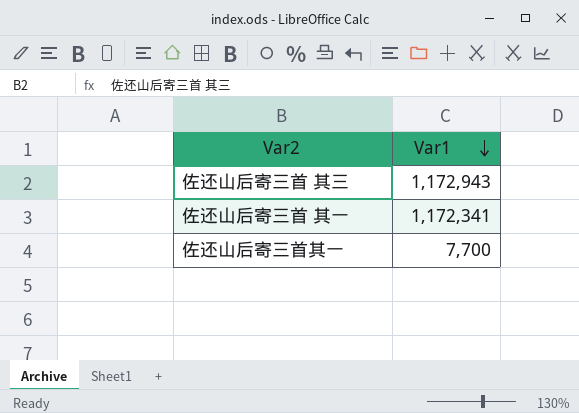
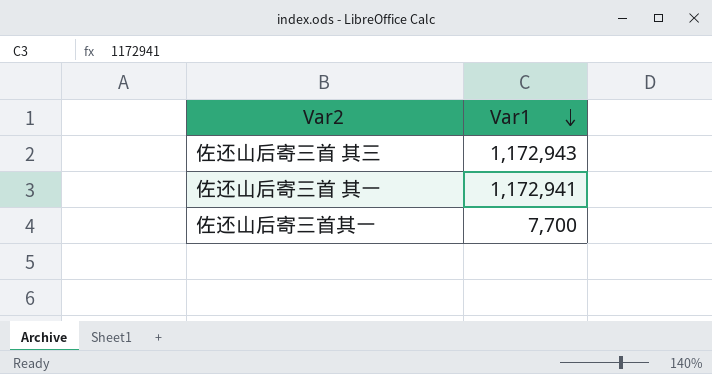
佐还山后寄三首 其一 | Var1: 1,172,341 -> 1,172,941

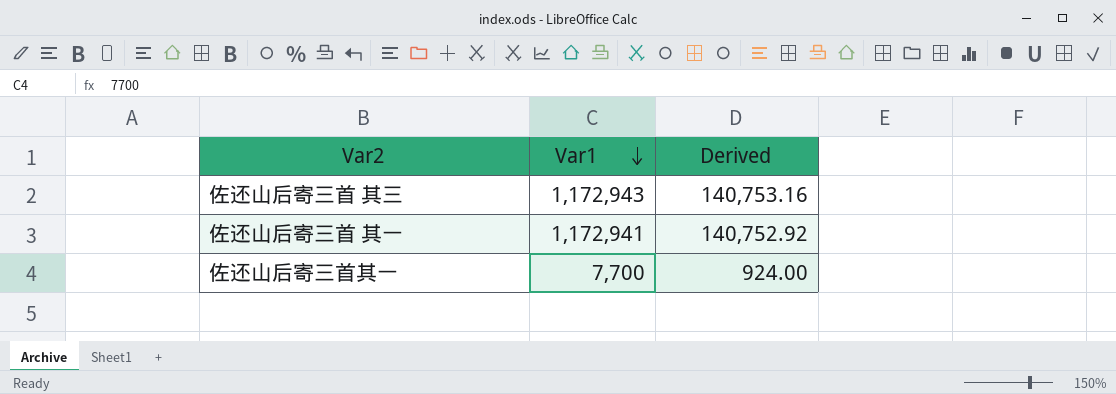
column Derived | formula: none -> [Var1] * 0.12

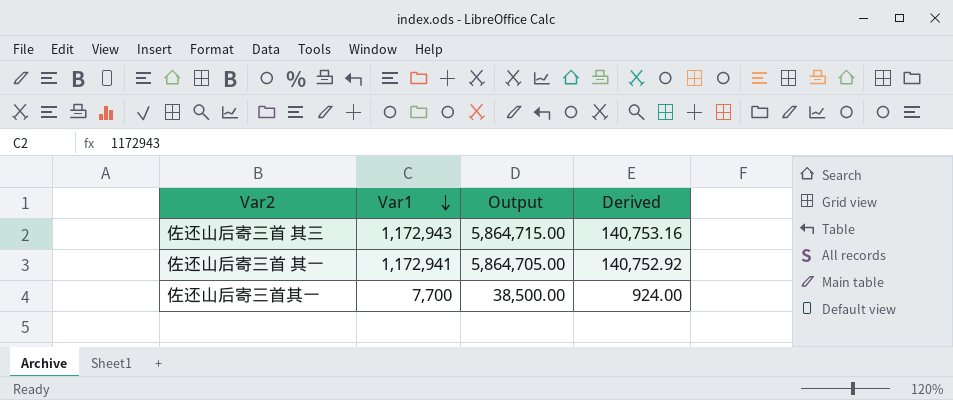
column Output | formula: none -> [Var1] * 5

